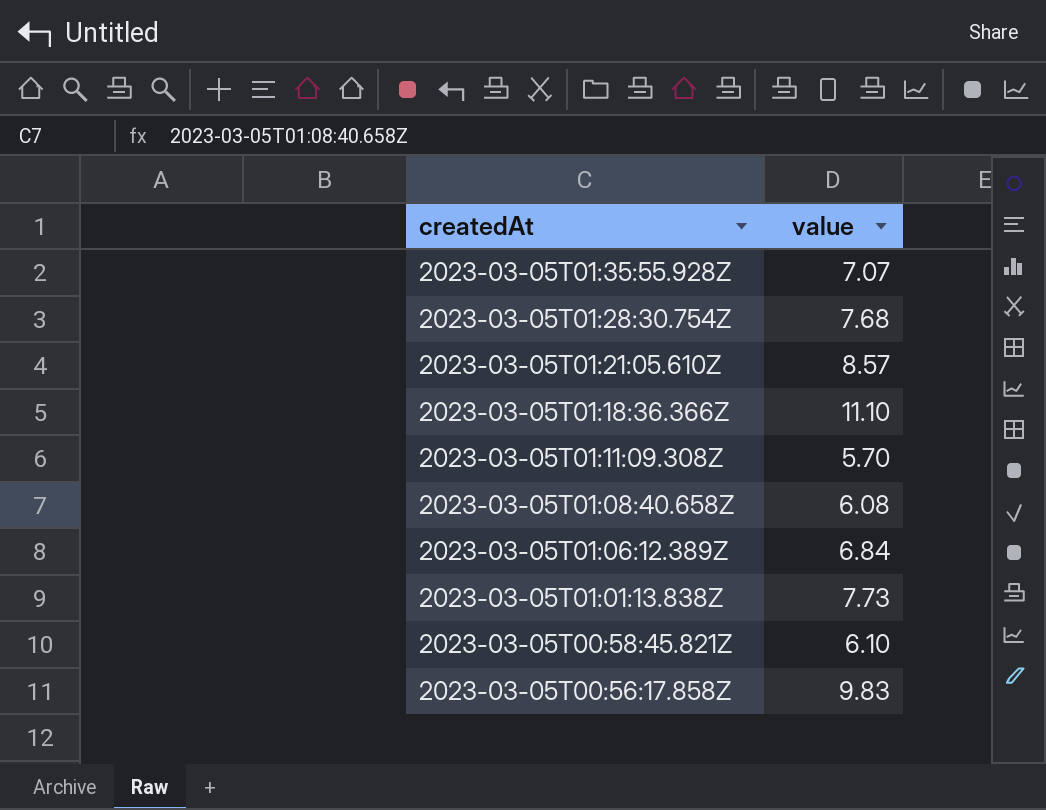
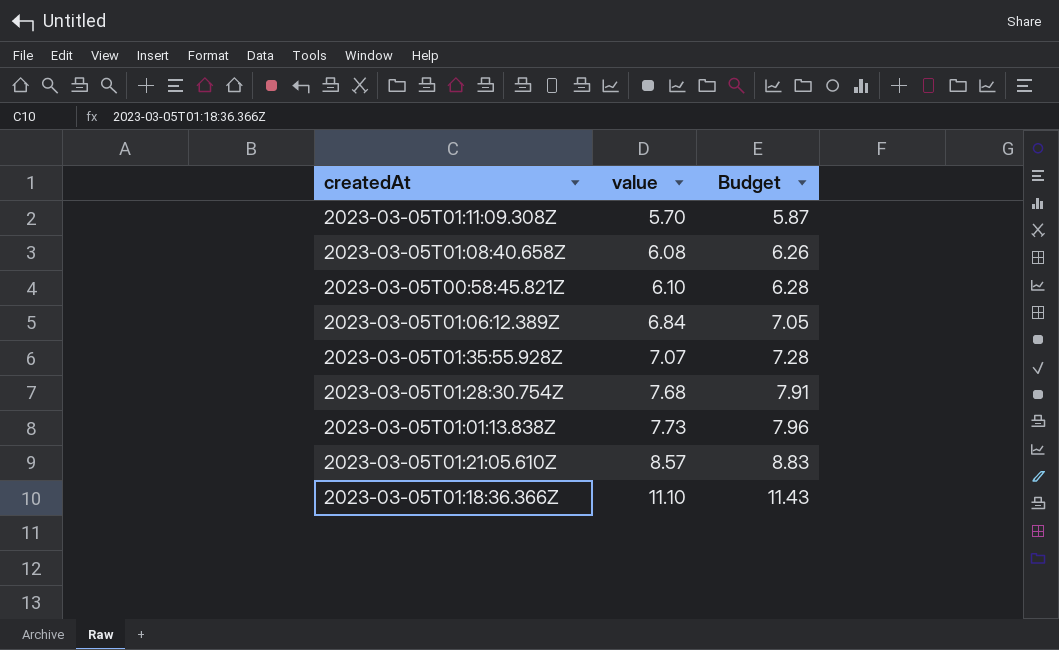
row order: createdAt descending -> value ascending
column Budget | formula: none -> [value] * 1.03
row 2023-03-05T00:56:17.858Z: 9.83 -> none

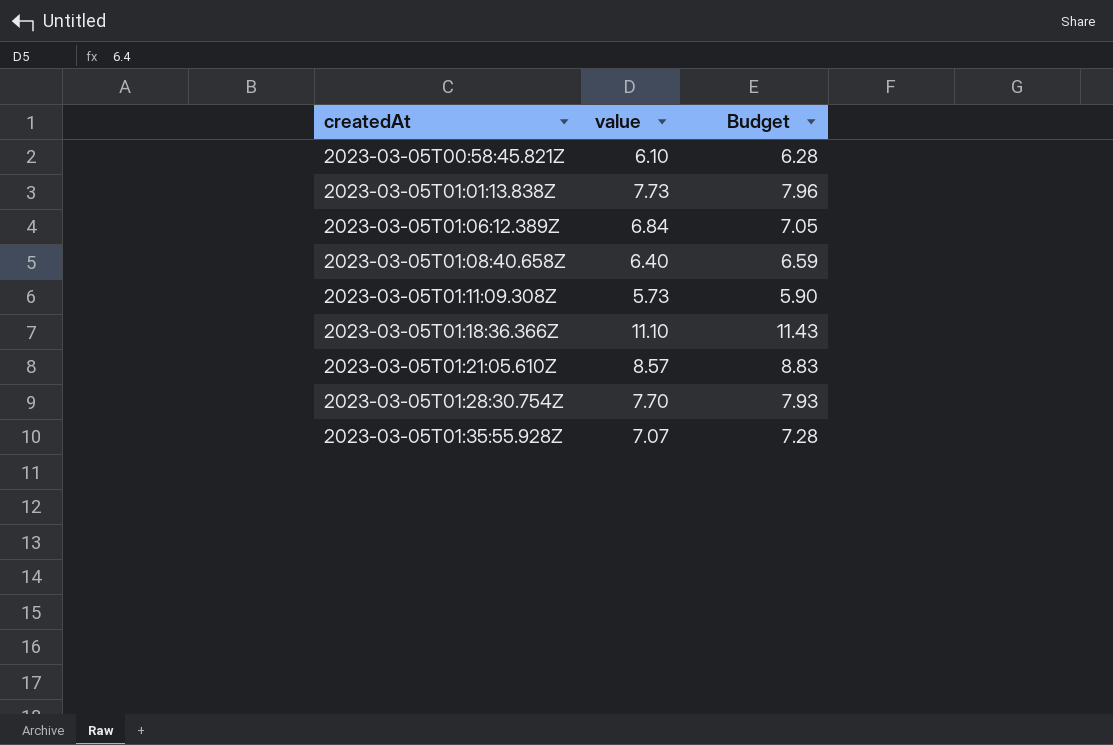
row order: value ascending -> createdAt ascending
2023-03-05T01:08:40.658Z | value: 6.08 -> 6.40
2023-03-05T01:08:40.658Z | Budget: 6.26 -> 6.59
2023-03-05T01:11:09.308Z | value: 5.70 -> 5.73
2023-03-05T01:11:09.308Z | Budget: 5.87 -> 5.90
2023-03-05T01:28:30.754Z | value: 7.68 -> 7.70
2023-03-05T01:28:30.754Z | Budget: 7.91 -> 7.93

